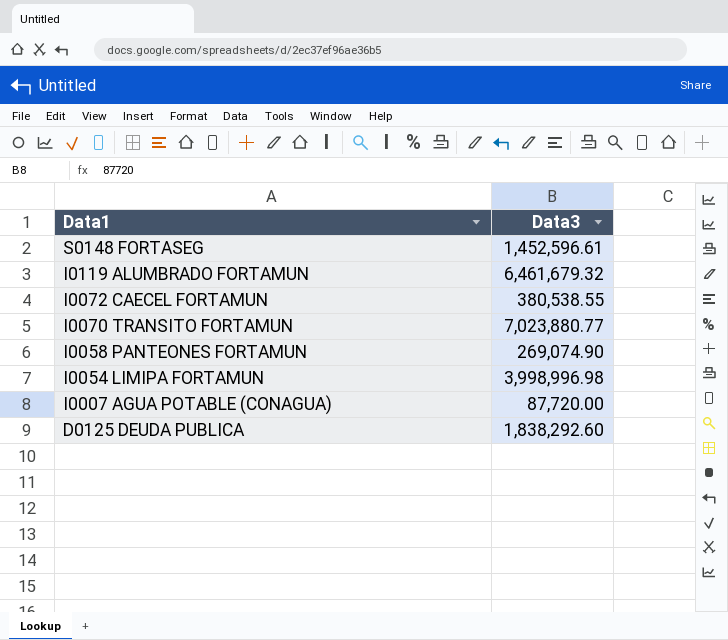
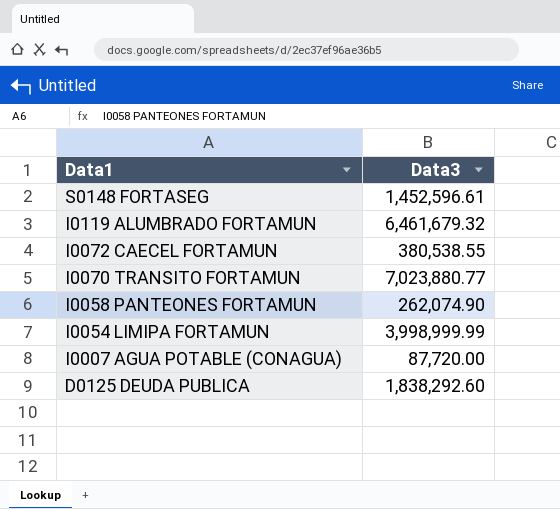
I0058 PANTEONES FORTAMUN | Data3: 269,074.90 -> 262,074.90
I0054 LIMIPA FORTAMUN | Data3: 3,998,996.98 -> 3,998,999.99

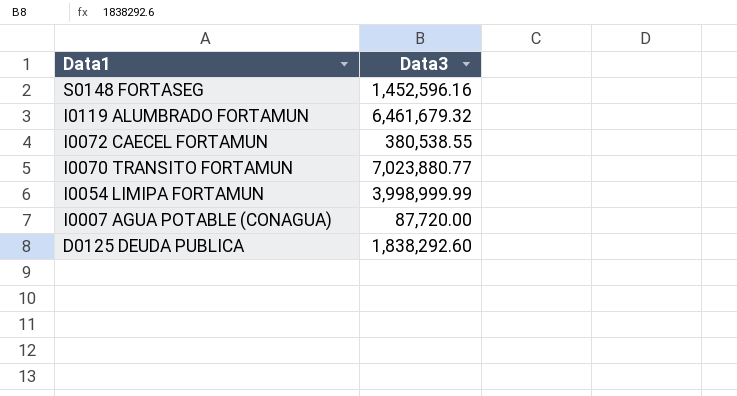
row I0058 PANTEONES FORTAMUN: 262,074.90 -> none
S0148 FORTASEG | Data3: 1,452,596.61 -> 1,452,596.16

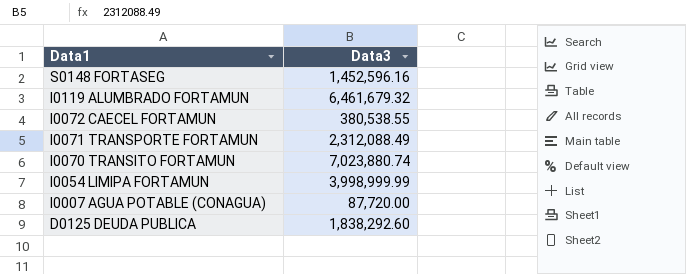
row I0071 TRANSPORTE FORTAMUN: none -> 2,312,088.49
I0070 TRANSITO FORTAMUN | Data3: 7,023,880.77 -> 7,023,880.74

